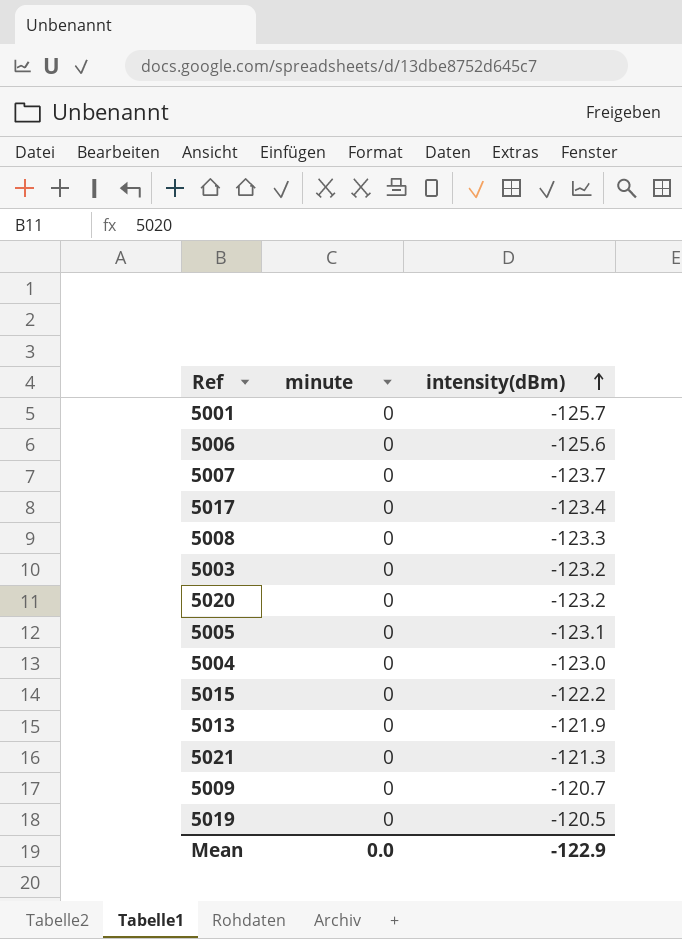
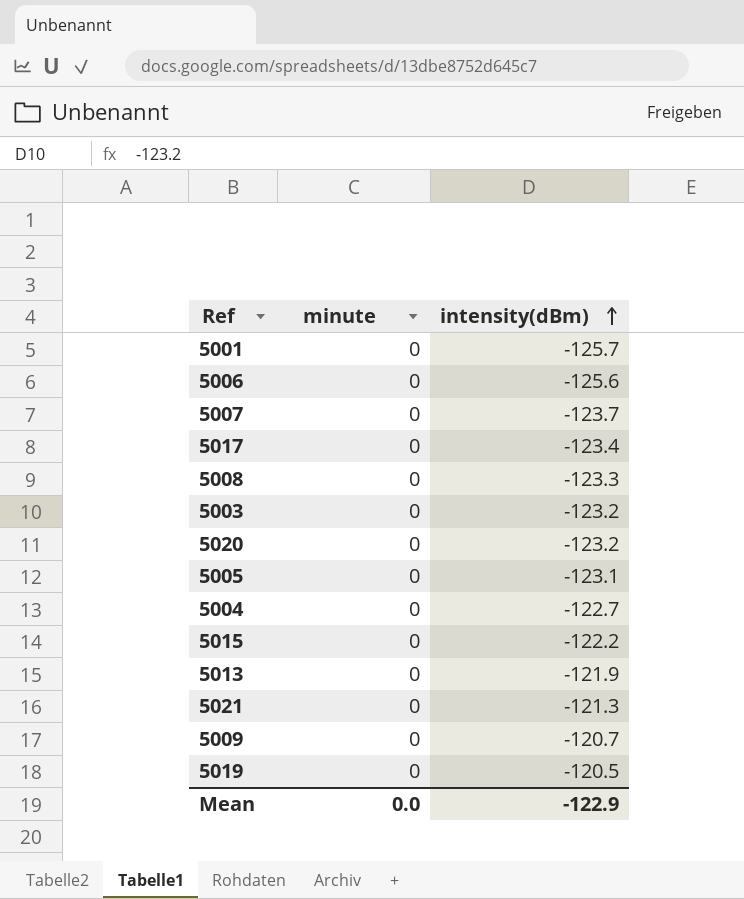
5004 | intensity(dBm): -123.0 -> -122.7

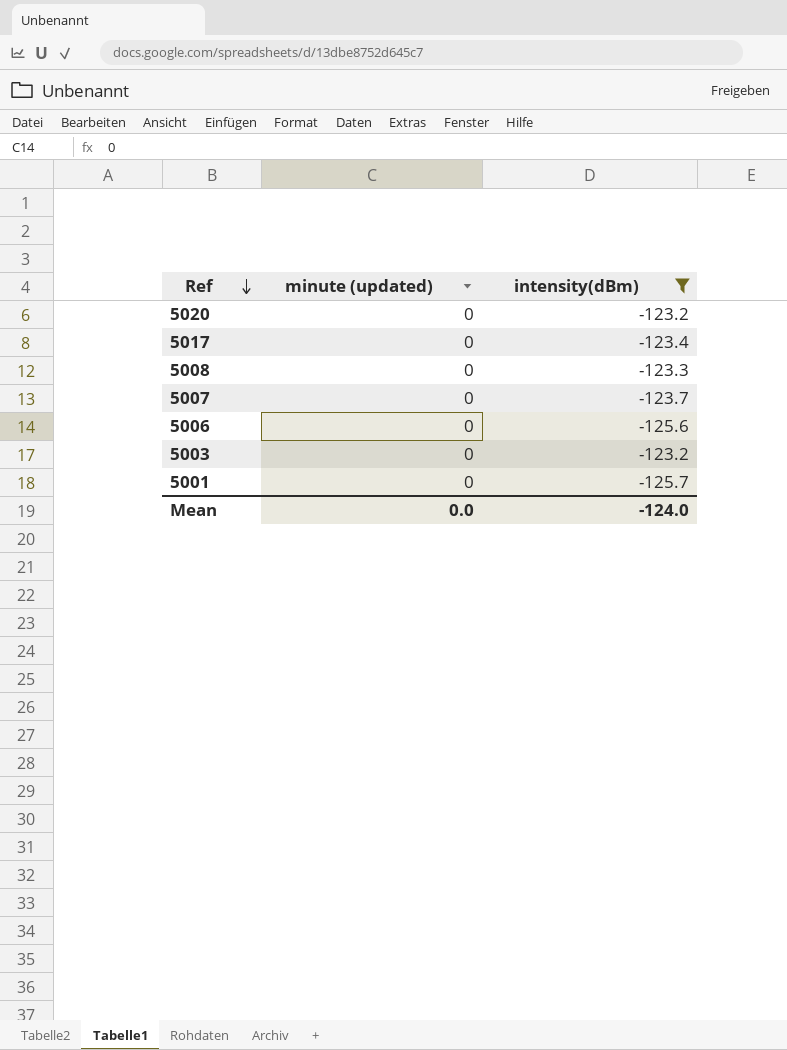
filter: none -> intensity(dBm) <= -123.2
row order: intensity(dBm) ascending -> Ref descending
column name: minute -> minute (updated)
Mean | intensity(dBm): -122.9 -> -124.0

